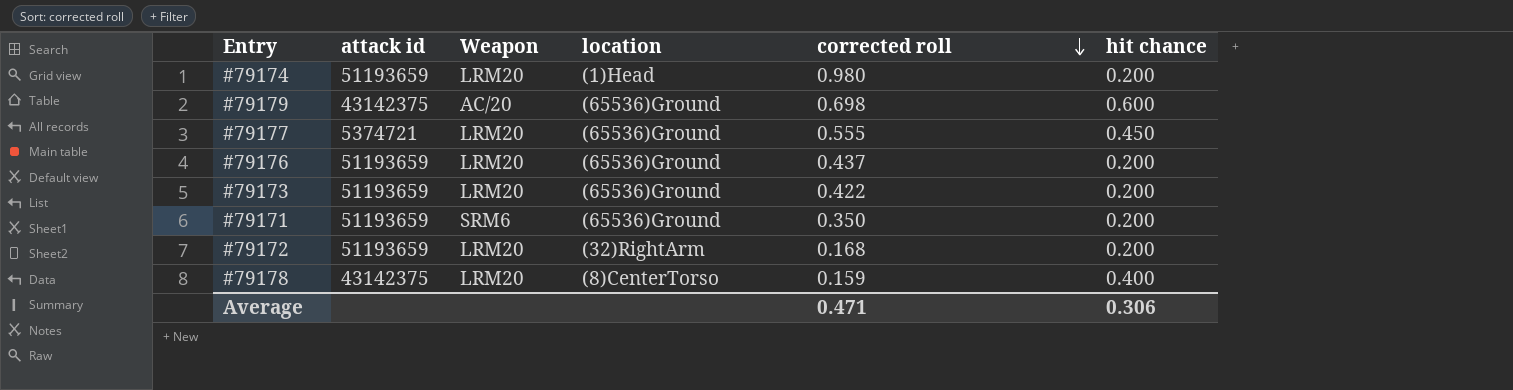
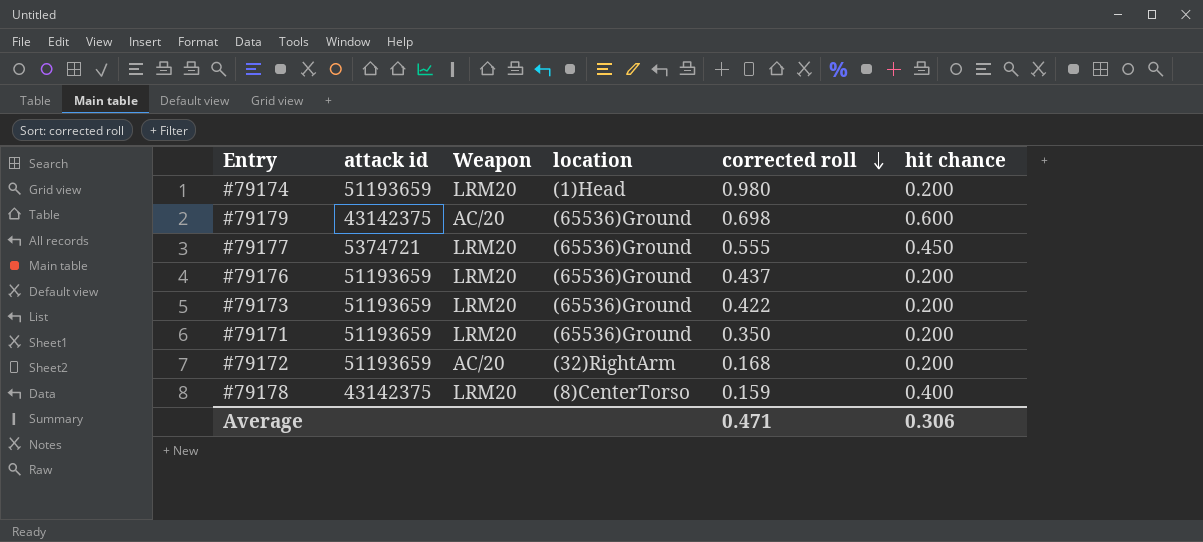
#79171 | Weapon: SRM6 -> LRM20
#79172 | Weapon: LRM20 -> AC/20

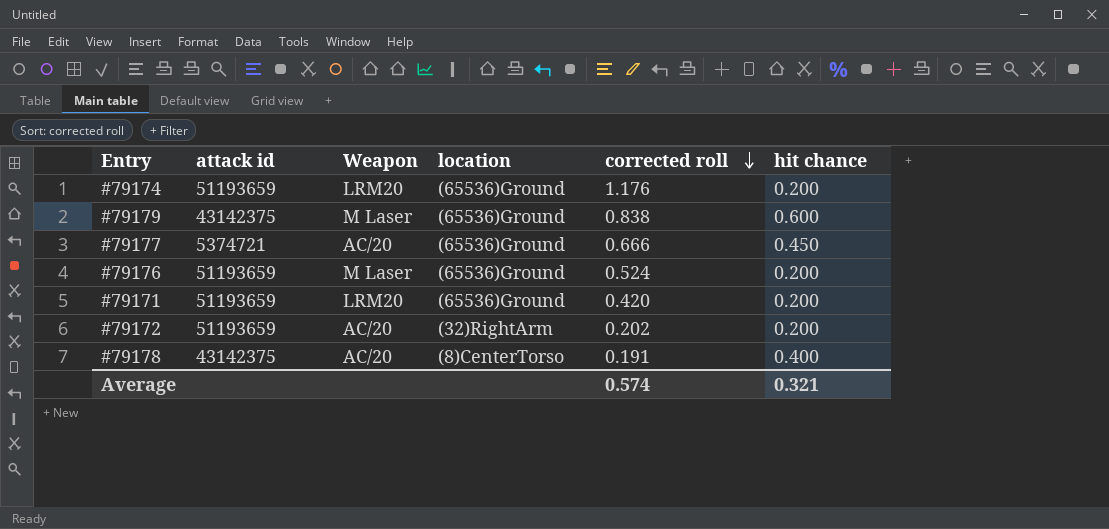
row #79173: 51193659 | LRM20 | (65536)Ground | 0.422 | 0.200 -> none
#79174 | location: (1)Head -> (65536)Ground
#79174 | corrected roll: 0.980 -> 1.176
#79179 | Weapon: AC/20 -> M Laser
#79179 | corrected roll: 0.698 -> 0.838
#79177 | Weapon: LRM20 -> AC/20
#79177 | corrected roll: 0.555 -> 0.666
#79176 | Weapon: LRM20 -> M Laser
#79176 | corrected roll: 0.437 -> 0.524
#79171 | corrected roll: 0.350 -> 0.420
#79172 | corrected roll: 0.168 -> 0.202
#79178 | Weapon: LRM20 -> AC/20
#79178 | corrected roll: 0.159 -> 0.191
Average | corrected roll: 0.471 -> 0.574
Average | hit chance: 0.306 -> 0.321

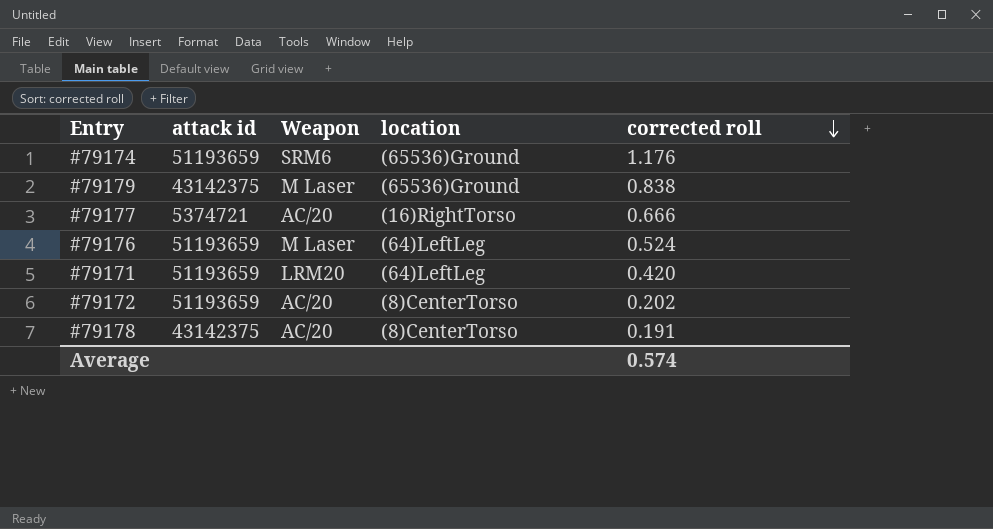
column hit chance | position: 6 -> none
#79174 | Weapon: LRM20 -> SRM6
#79177 | location: (65536)Ground -> (16)RightTorso
#79176 | location: (65536)Ground -> (64)LeftLeg
#79171 | location: (65536)Ground -> (64)LeftLeg
#79172 | location: (32)RightArm -> (8)CenterTorso

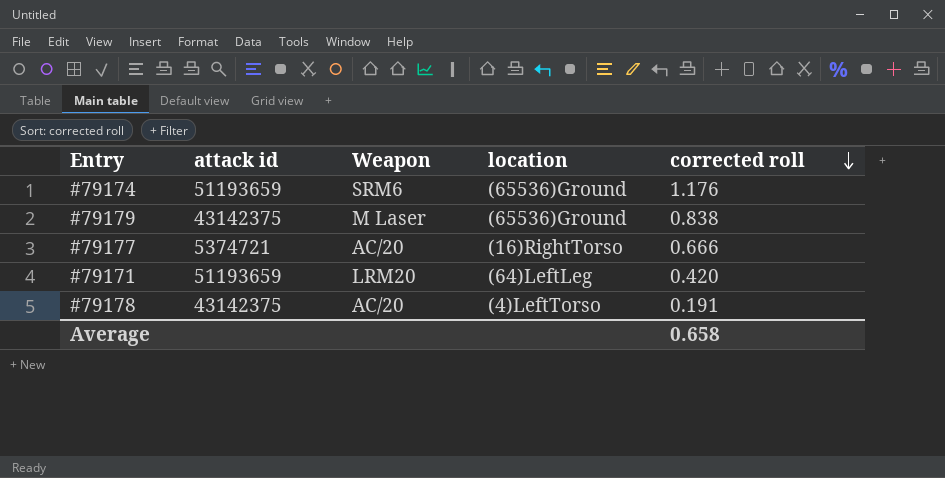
row #79176: 51193659 | M Laser | (64)LeftLeg | 0.524 -> none
row #79172: 51193659 | AC/20 | (8)CenterTorso | 0.202 -> none
#79178 | location: (8)CenterTorso -> (4)LeftTorso
Average | corrected roll: 0.574 -> 0.658

